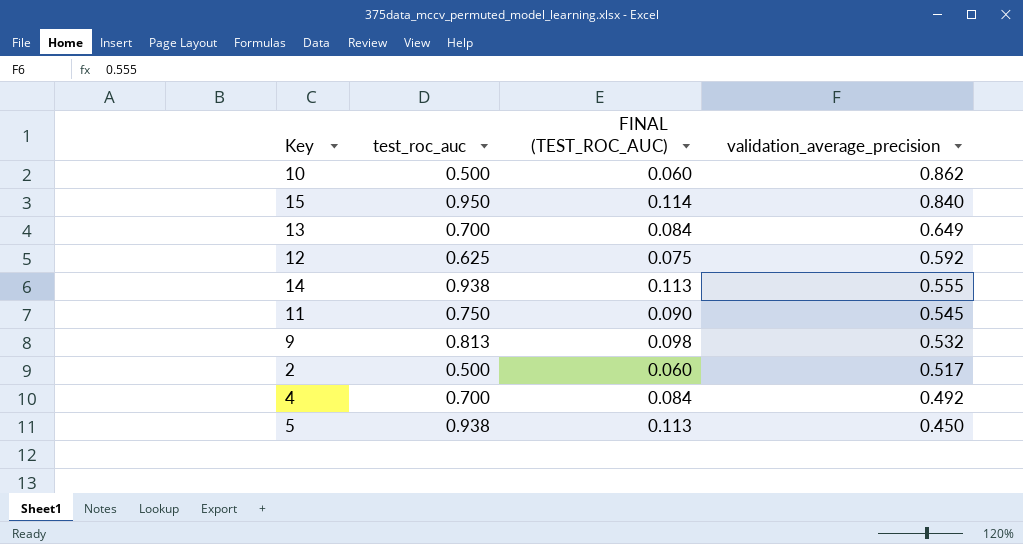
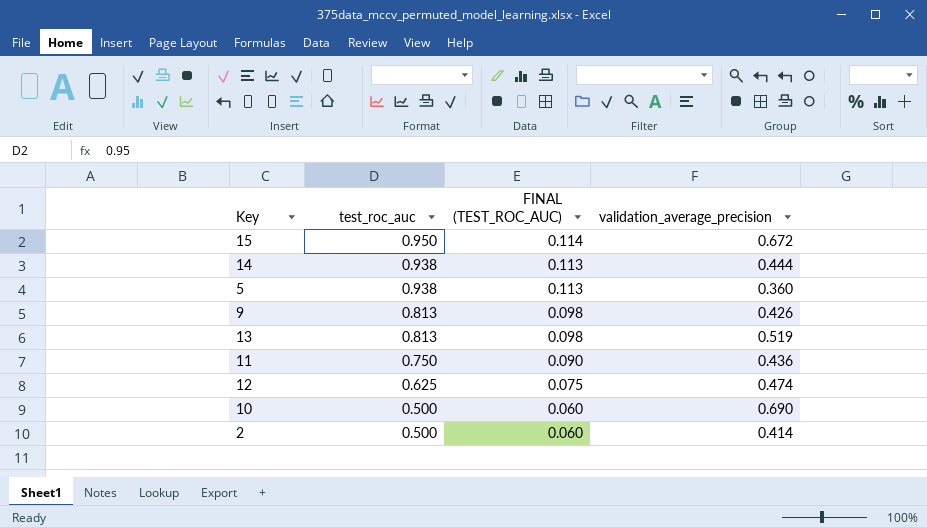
row order: validation_average_precision descending -> test_roc_auc descending
row 4: 0.700 | 0.084 | 0.492 -> none
15 | validation_average_precision: 0.840 -> 0.672
14 | validation_average_precision: 0.555 -> 0.444
5 | validation_average_precision: 0.450 -> 0.360
9 | validation_average_precision: 0.532 -> 0.426
13 | test_roc_auc: 0.700 -> 0.813
13 | FINAL (TEST_ROC_AUC): 0.084 -> 0.098
13 | validation_average_precision: 0.649 -> 0.519
11 | validation_average_precision: 0.545 -> 0.436
12 | validation_average_precision: 0.592 -> 0.474
10 | validation_average_precision: 0.862 -> 0.690
2 | validation_average_precision: 0.517 -> 0.414

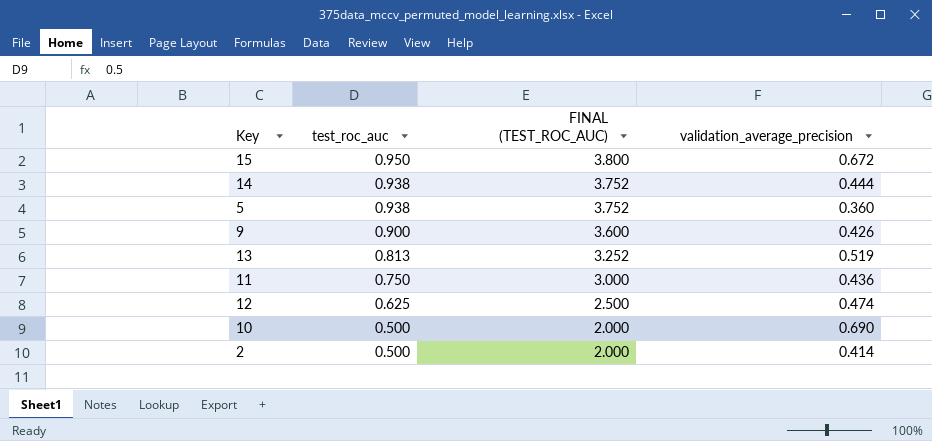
column FINAL (TEST_ROC_AUC) | formula: [test_roc_auc] * 0.12 -> [test_roc_auc] * 4
9 | test_roc_auc: 0.813 -> 0.900

